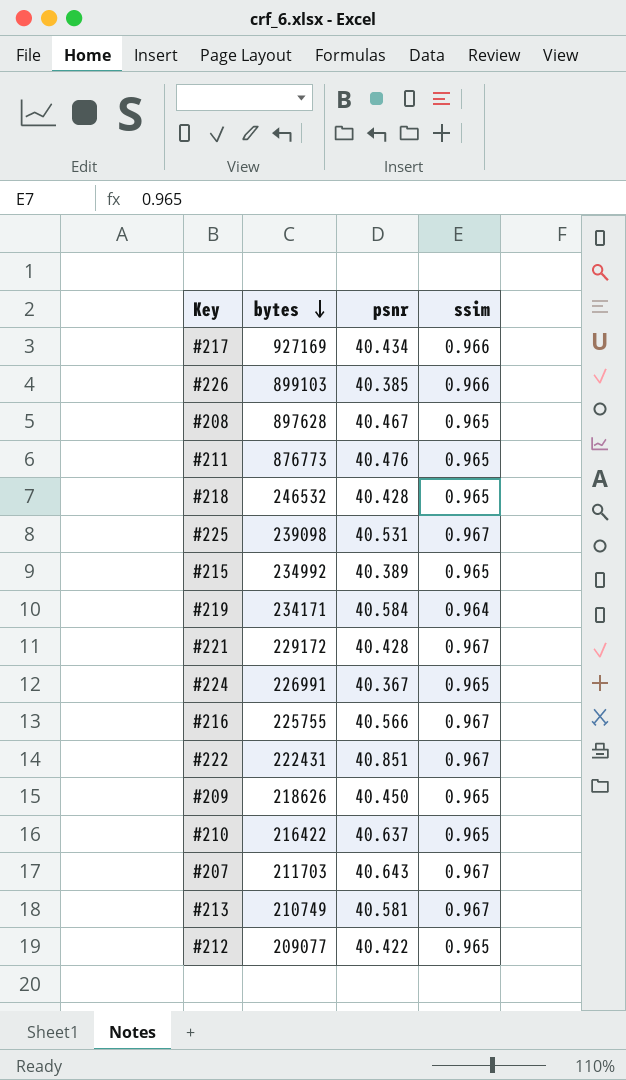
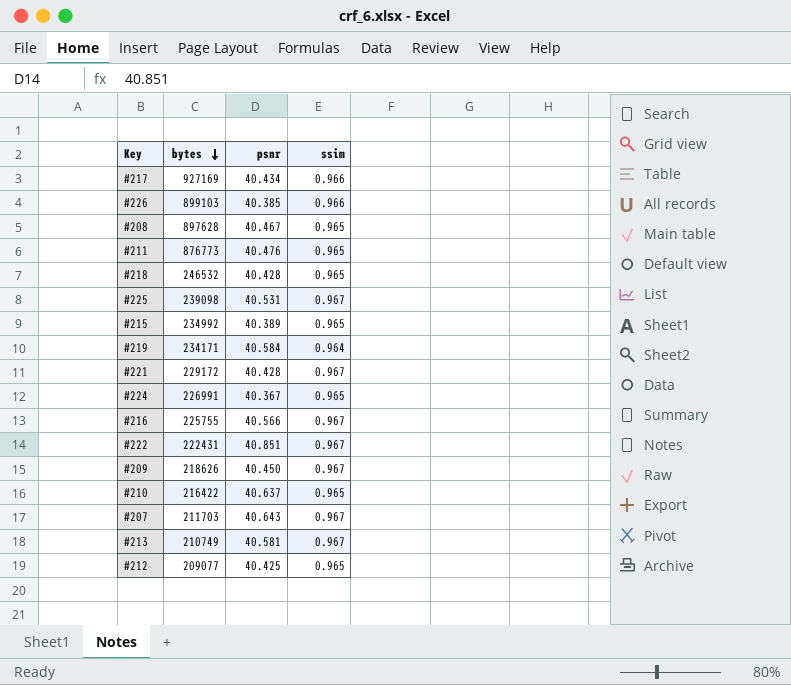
#209 | ssim: 0.965 -> 0.967
#212 | psnr: 40.422 -> 40.425

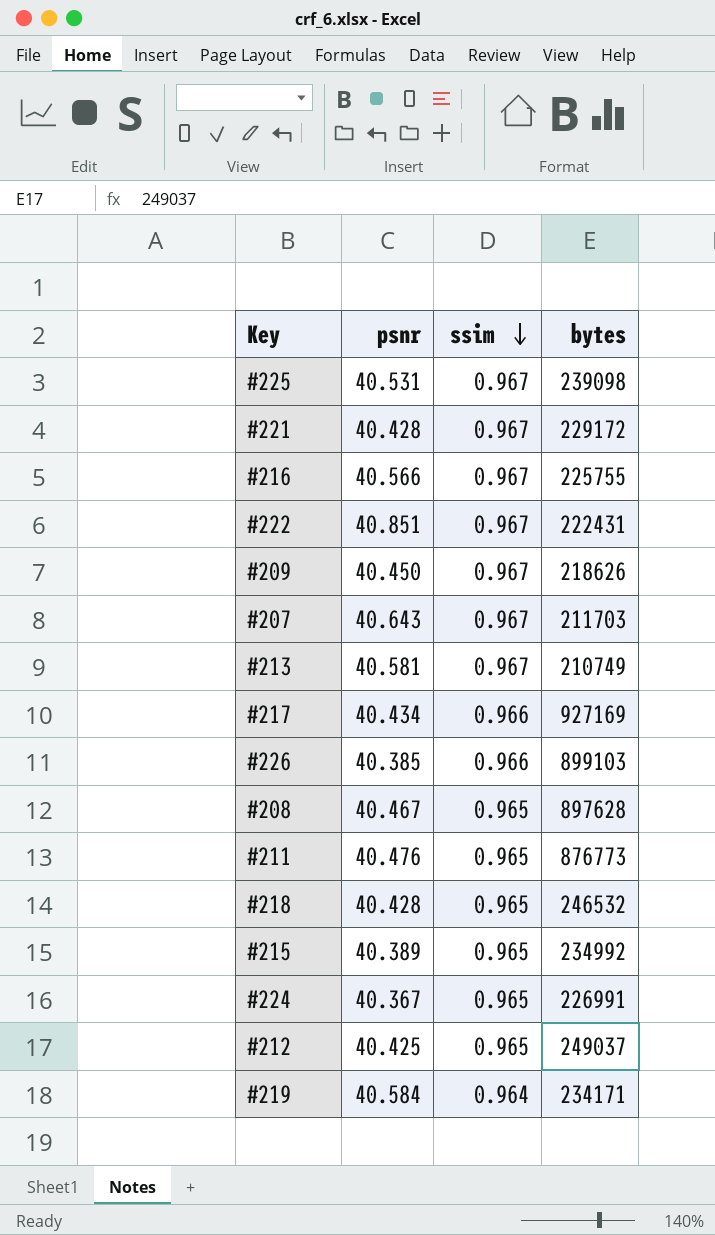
row order: bytes descending -> ssim descending
column bytes | position: 2 -> 4
row #210: 216422 | 40.637 | 0.965 -> none
#212 | bytes: 209077 -> 249037

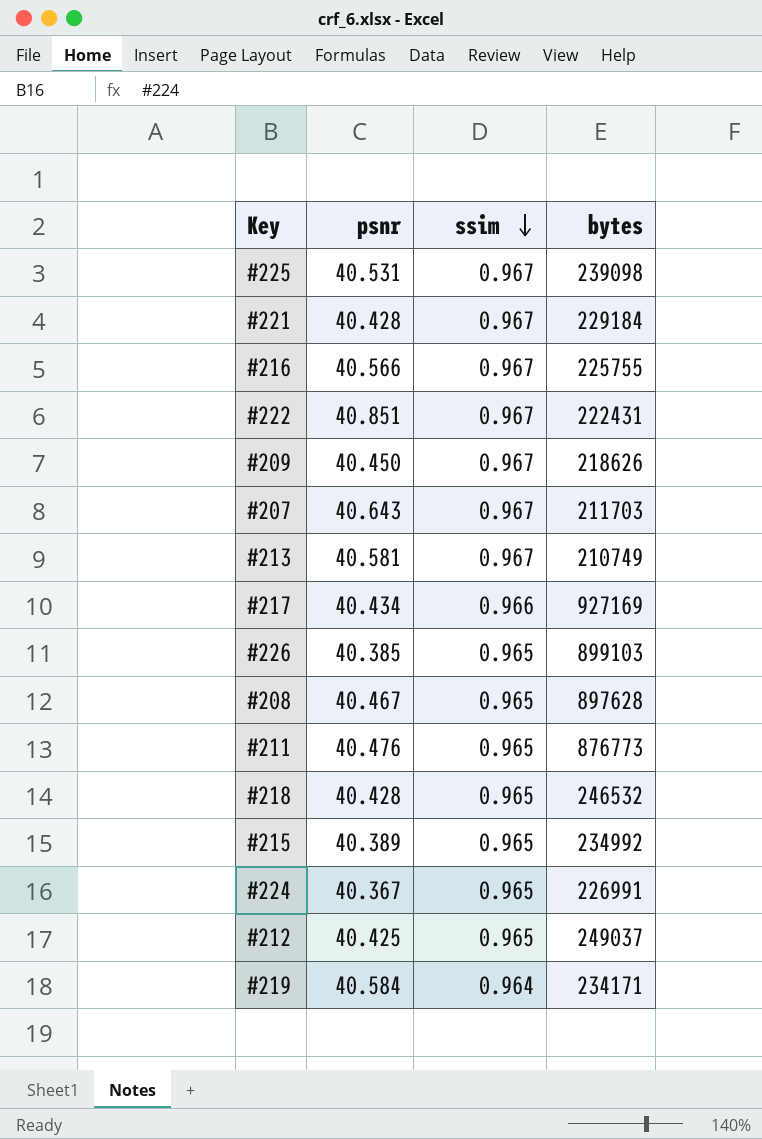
#221 | bytes: 229172 -> 229184
#226 | ssim: 0.966 -> 0.965

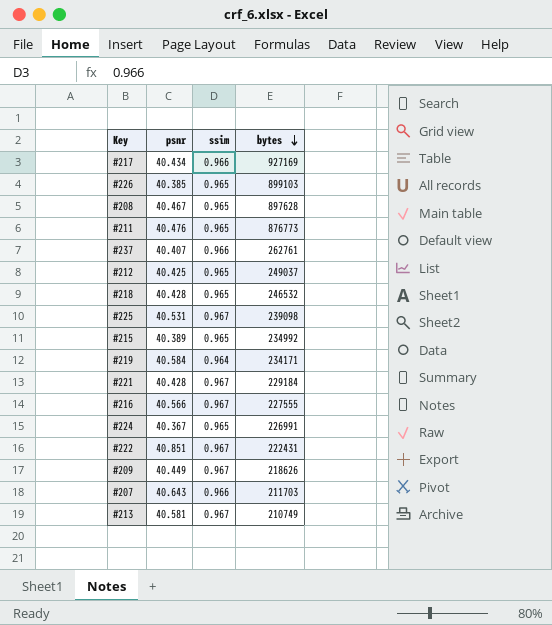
row order: ssim descending -> bytes descending
row #237: none -> 40.407 | 0.966 | 262761
#216 | bytes: 225755 -> 227555
#209 | psnr: 40.450 -> 40.449
#207 | ssim: 0.967 -> 0.966

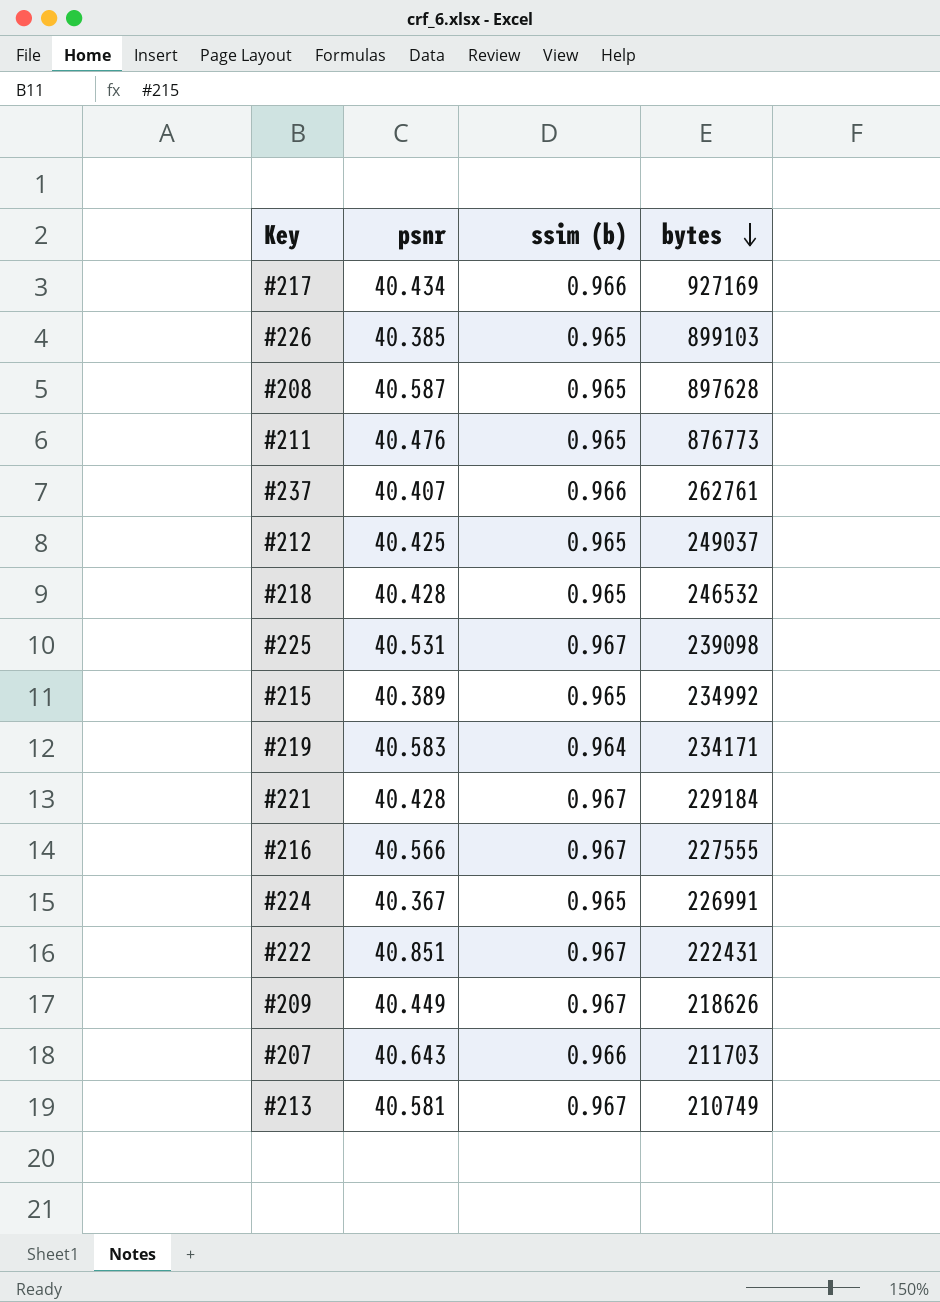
column name: ssim -> ssim (b)
#208 | psnr: 40.467 -> 40.587
#219 | psnr: 40.584 -> 40.583

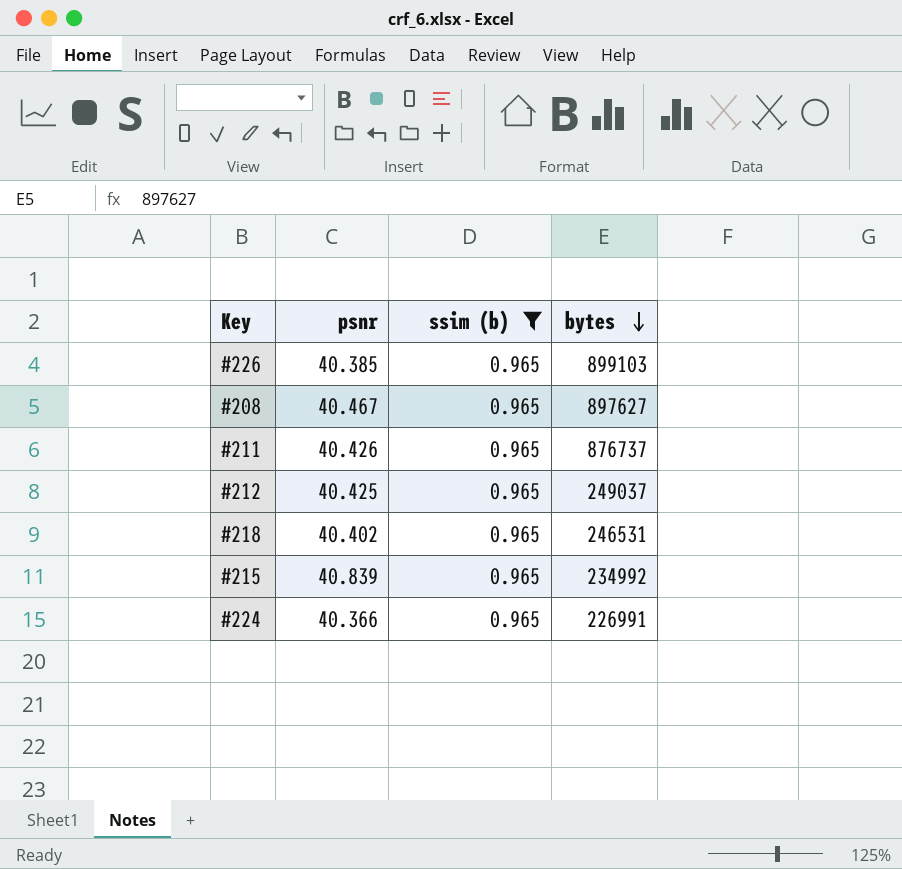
filter: none -> ssim (b) = 0.965
#208 | psnr: 40.587 -> 40.467
#208 | bytes: 897628 -> 897627
#211 | psnr: 40.476 -> 40.426
#211 | bytes: 876773 -> 876737
#218 | psnr: 40.428 -> 40.402
#218 | bytes: 246532 -> 246531
#215 | psnr: 40.389 -> 40.839
#224 | psnr: 40.367 -> 40.366

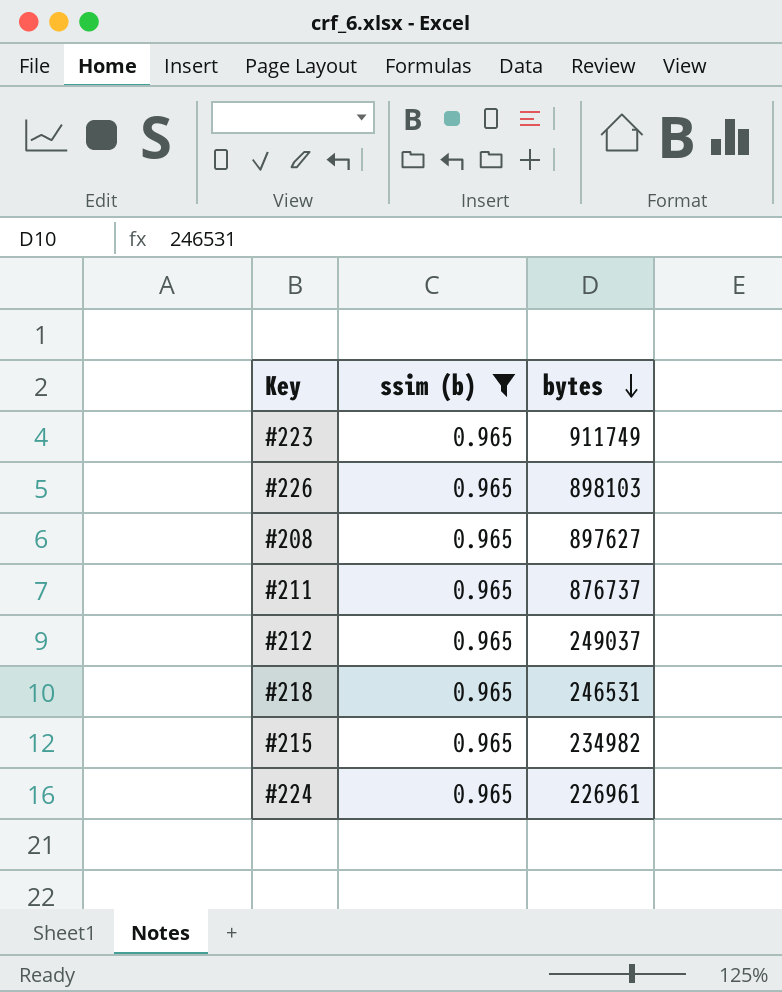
column psnr | position: 2 -> none
row #223: none -> 0.965 | 911749
#226 | bytes: 899103 -> 898103
#215 | bytes: 234992 -> 234982
#224 | bytes: 226991 -> 226961

